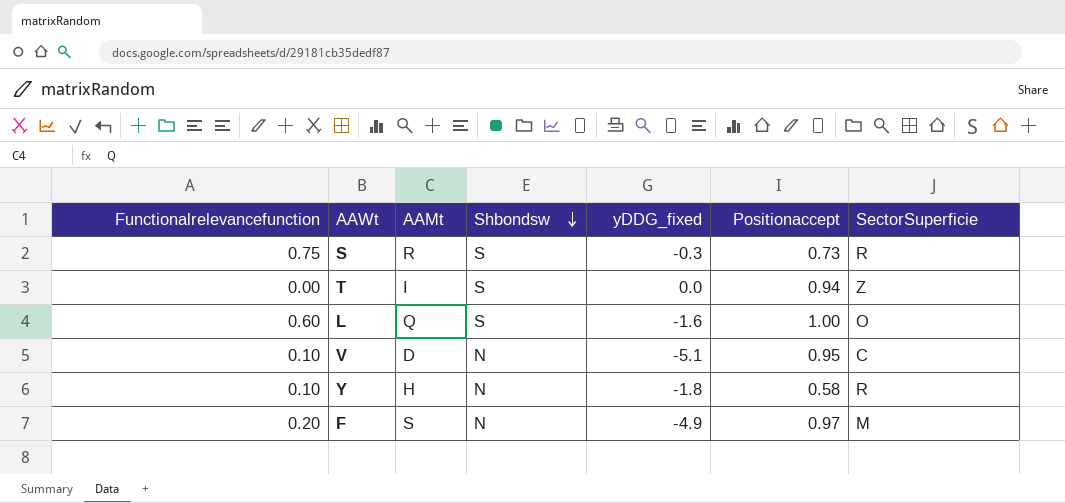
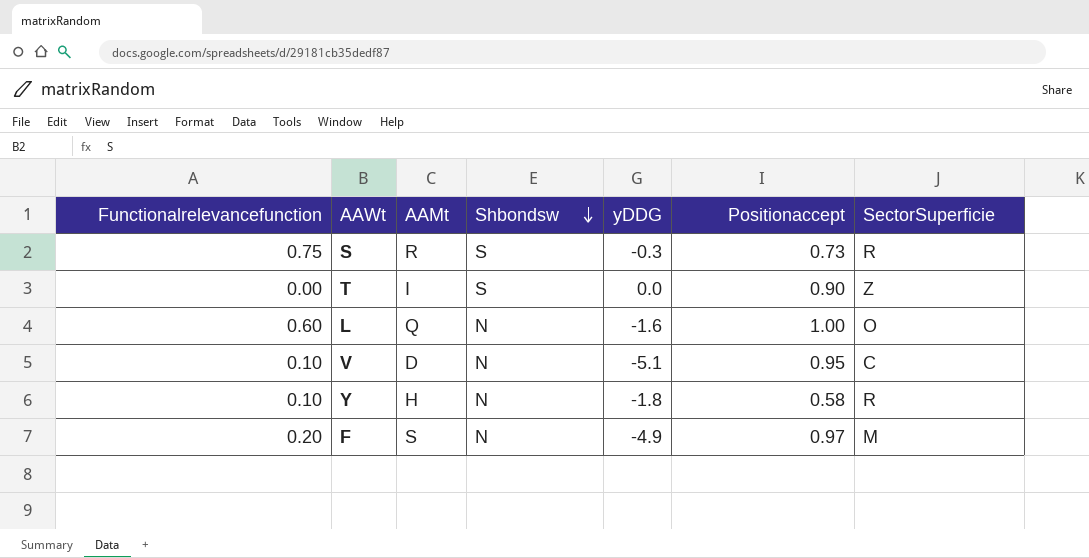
column name: yDDG_fixed -> yDDG
T | Positionaccept: 0.94 -> 0.90
L | Shbondsw: S -> N

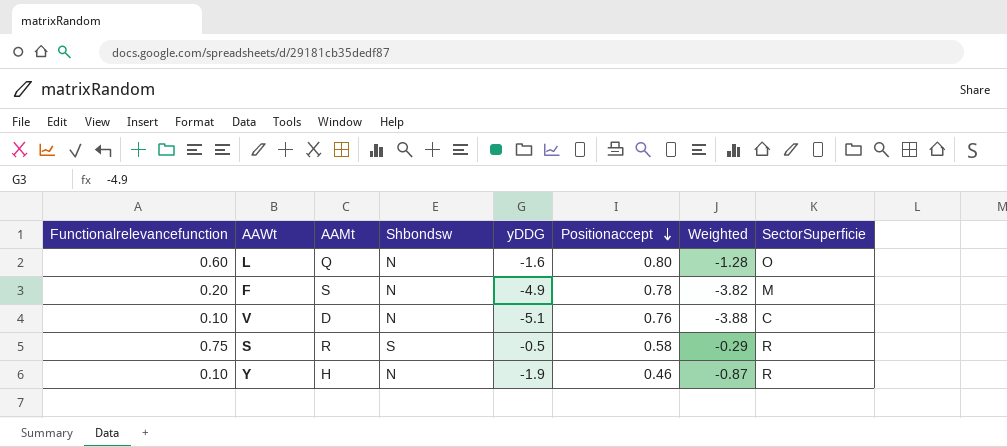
row order: Shbondsw descending -> Positionaccept descending
column Weighted | formula: none -> [yDDG] * [Positionaccept]
row T: 0.00 | I | S | 0.0 | 0.90 | Z -> none
L | Positionaccept: 1.00 -> 0.80
F | Positionaccept: 0.97 -> 0.78
V | Positionaccept: 0.95 -> 0.76
S | yDDG: -0.3 -> -0.5
S | Positionaccept: 0.73 -> 0.58
Y | yDDG: -1.8 -> -1.9
Y | Positionaccept: 0.58 -> 0.46

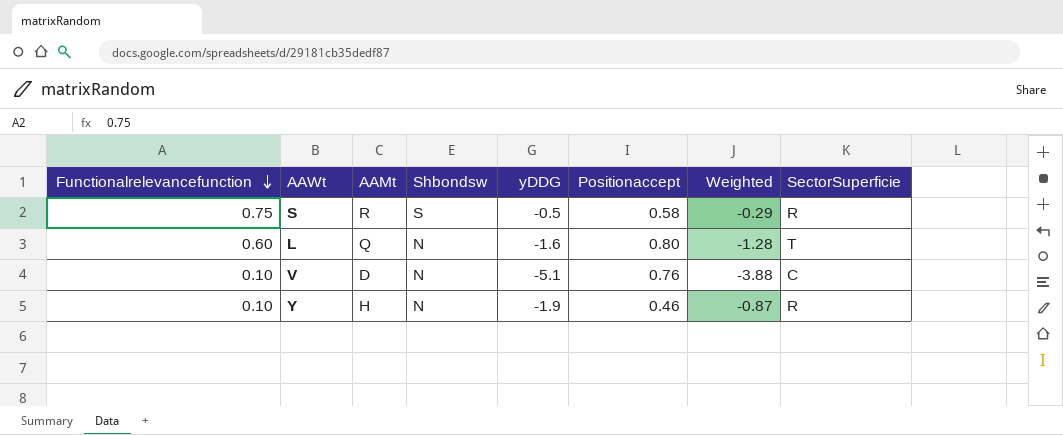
row order: Positionaccept descending -> Functionalrelevancefunction descending
row F: 0.20 | S | N | -4.9 | 0.78 | -3.82 | M -> none
L | SectorSuperficie: O -> T

